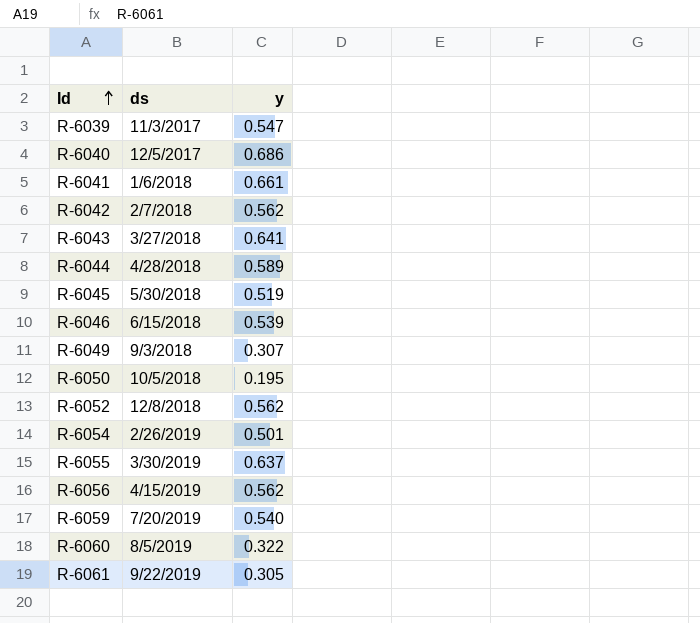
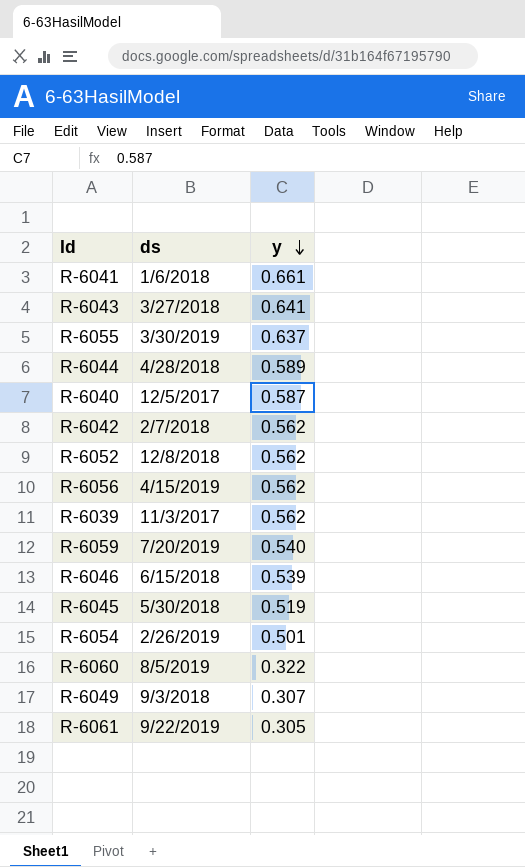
row order: Id ascending -> y descending
row R-6050: 10/5/2018 | 0.195 -> none
R-6040 | y: 0.686 -> 0.587
R-6039 | y: 0.547 -> 0.562

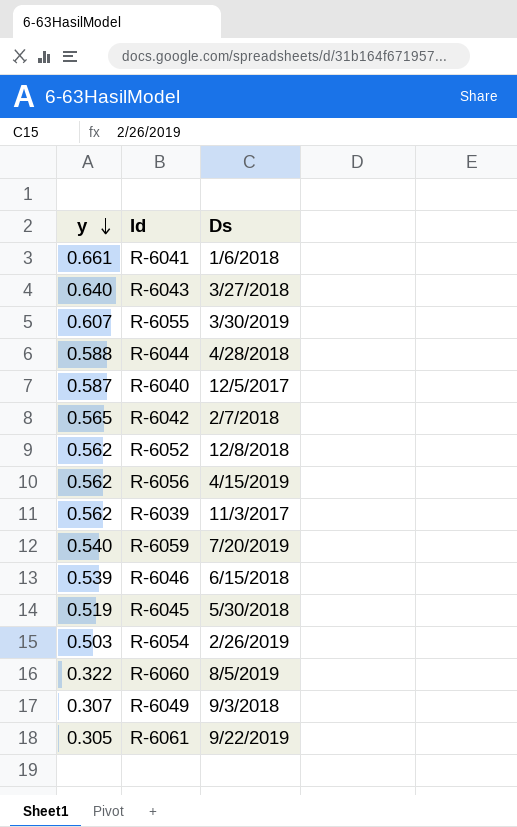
column y | position: 3 -> 1
column name: ds -> Ds
R-6043 | y: 0.641 -> 0.640
R-6055 | y: 0.637 -> 0.607
R-6044 | y: 0.589 -> 0.588
R-6042 | y: 0.562 -> 0.565
R-6054 | y: 0.501 -> 0.503

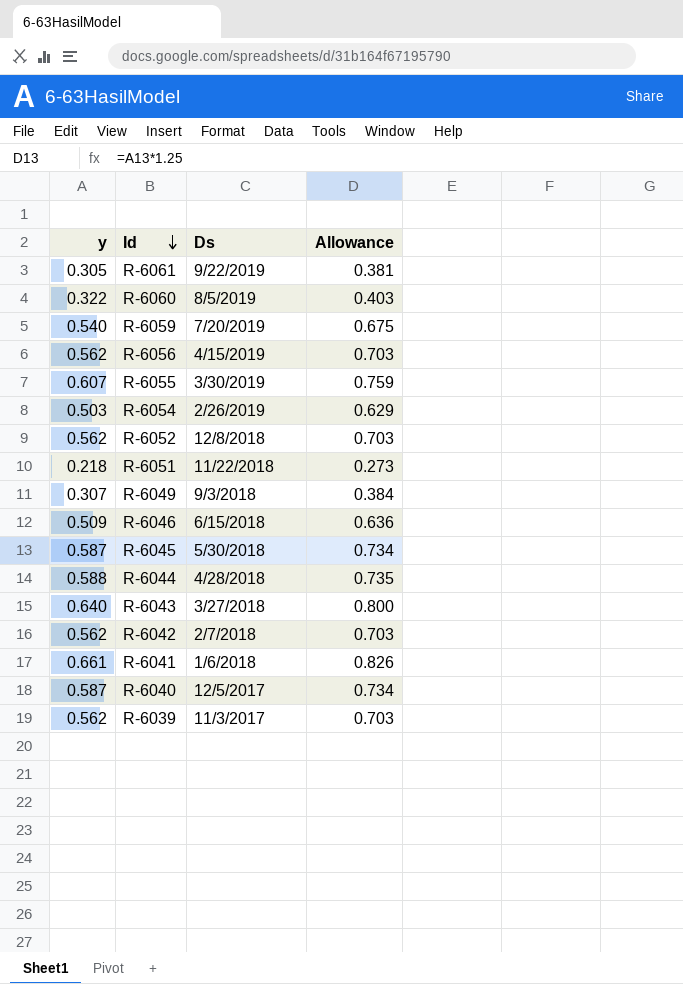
row order: y descending -> Id descending
column Allowance | formula: none -> [y] * 1.25
row R-6051: none -> 0.218 | 11/22/2018 | 0.273
R-6046 | y: 0.539 -> 0.509
R-6045 | y: 0.519 -> 0.587
R-6042 | y: 0.565 -> 0.562

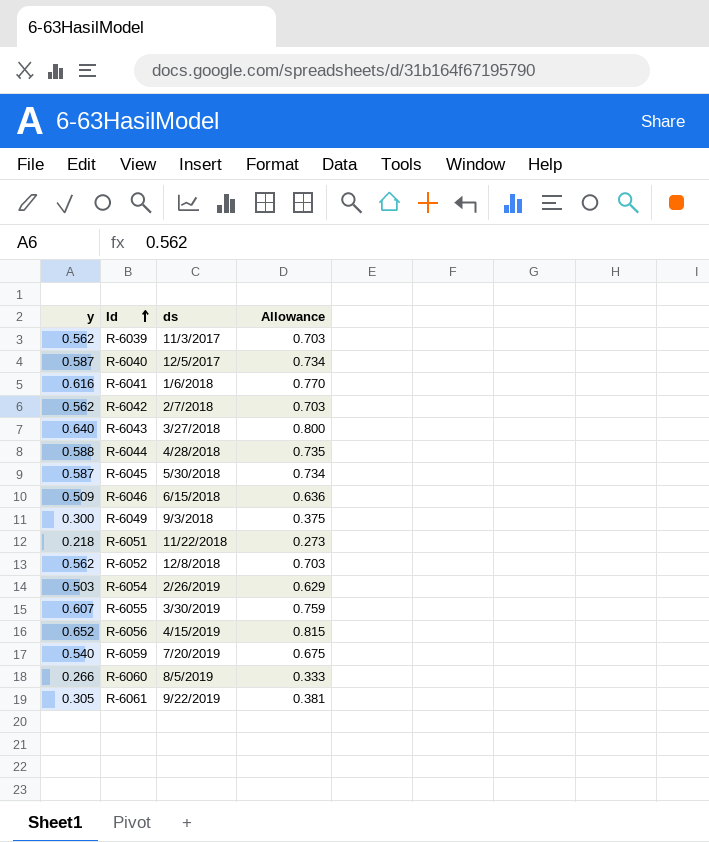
row order: Id descending -> Id ascending
column name: Ds -> ds
R-6041 | y: 0.661 -> 0.616
R-6041 | Allowance: 0.826 -> 0.770
R-6049 | y: 0.307 -> 0.300
R-6049 | Allowance: 0.384 -> 0.375
R-6056 | y: 0.562 -> 0.652
R-6056 | Allowance: 0.703 -> 0.815
R-6060 | y: 0.322 -> 0.266
R-6060 | Allowance: 0.403 -> 0.333

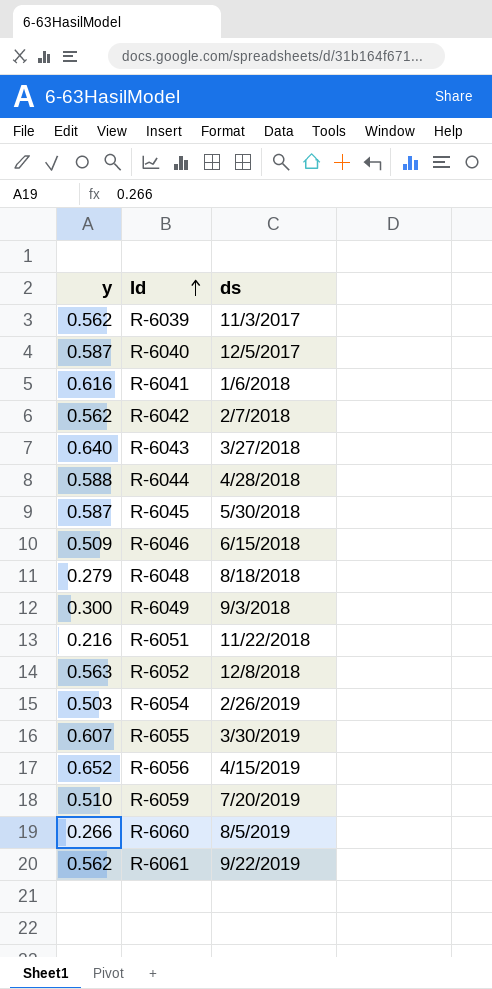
column Allowance | formula: [y] * 1.25 -> none
row R-6048: none -> 0.279 | 8/18/2018
R-6051 | y: 0.218 -> 0.216
R-6052 | y: 0.562 -> 0.563
R-6059 | y: 0.540 -> 0.510
R-6061 | y: 0.305 -> 0.562

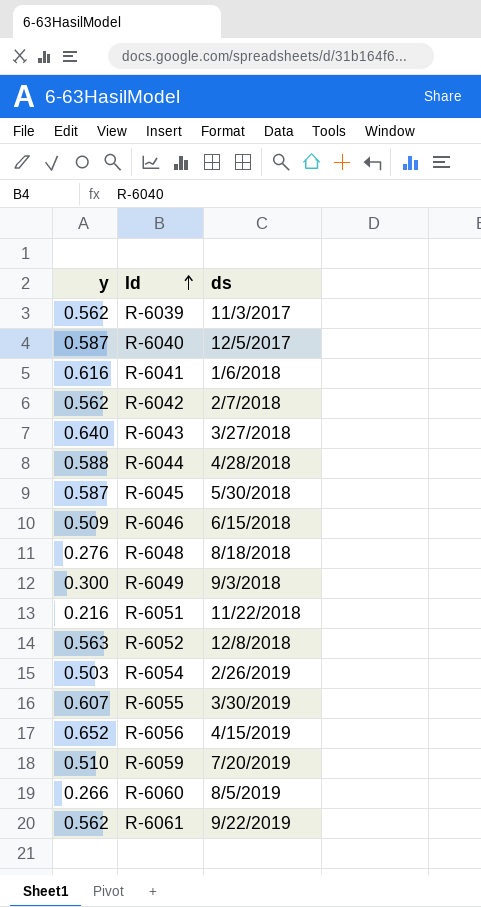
R-6048 | y: 0.279 -> 0.276

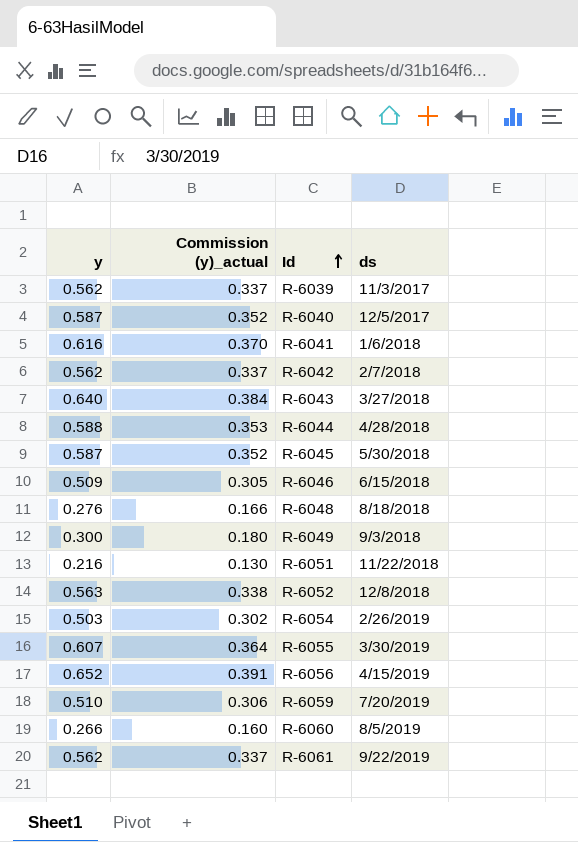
column Commission (y)_actual | formula: none -> [y] * 0.6

